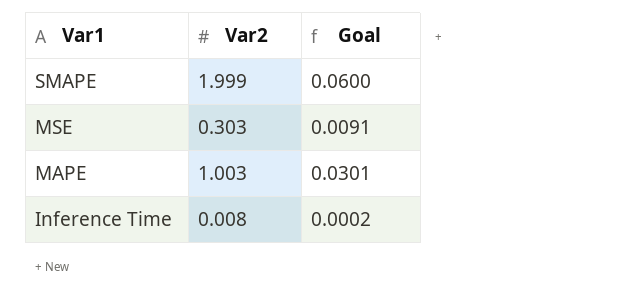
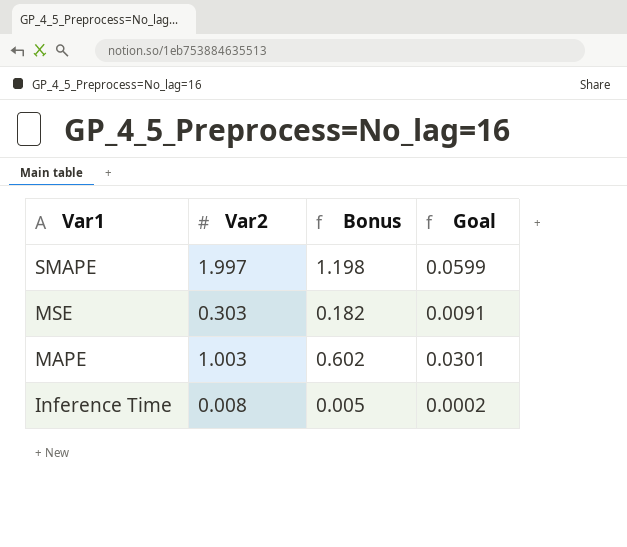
column Bonus | formula: none -> [Var2] * 0.6
SMAPE | Var2: 1.999 -> 1.997
SMAPE | Goal: 0.0600 -> 0.0599

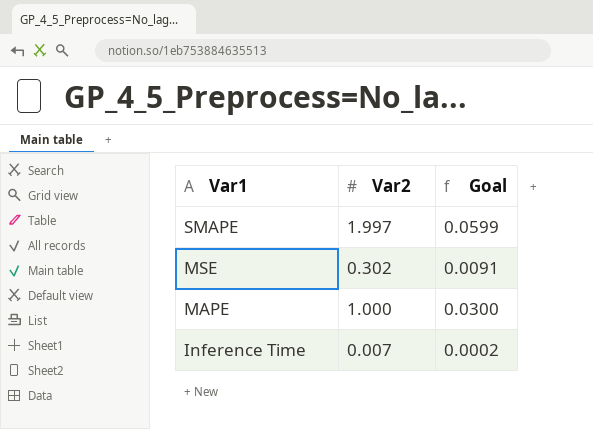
column Bonus | formula: [Var2] * 0.6 -> none
MSE | Var2: 0.303 -> 0.302
MAPE | Var2: 1.003 -> 1.000
MAPE | Goal: 0.0301 -> 0.0300
Inference Time | Var2: 0.008 -> 0.007

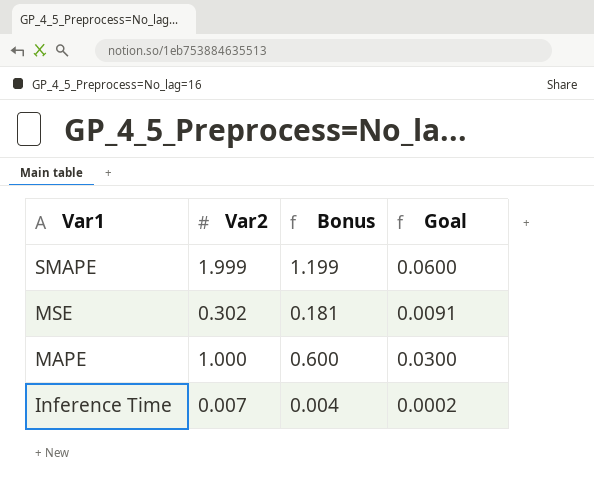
column Bonus | formula: none -> [Var2] * 0.6
SMAPE | Var2: 1.997 -> 1.999
SMAPE | Goal: 0.0599 -> 0.0600

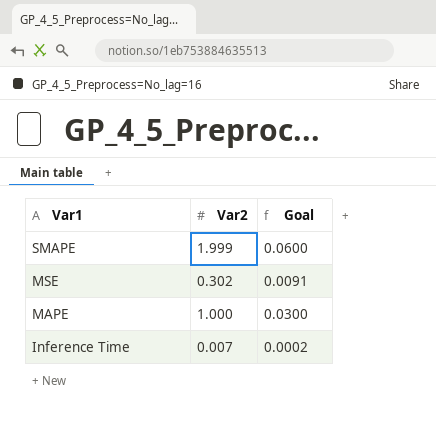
column Bonus | formula: [Var2] * 0.6 -> none

